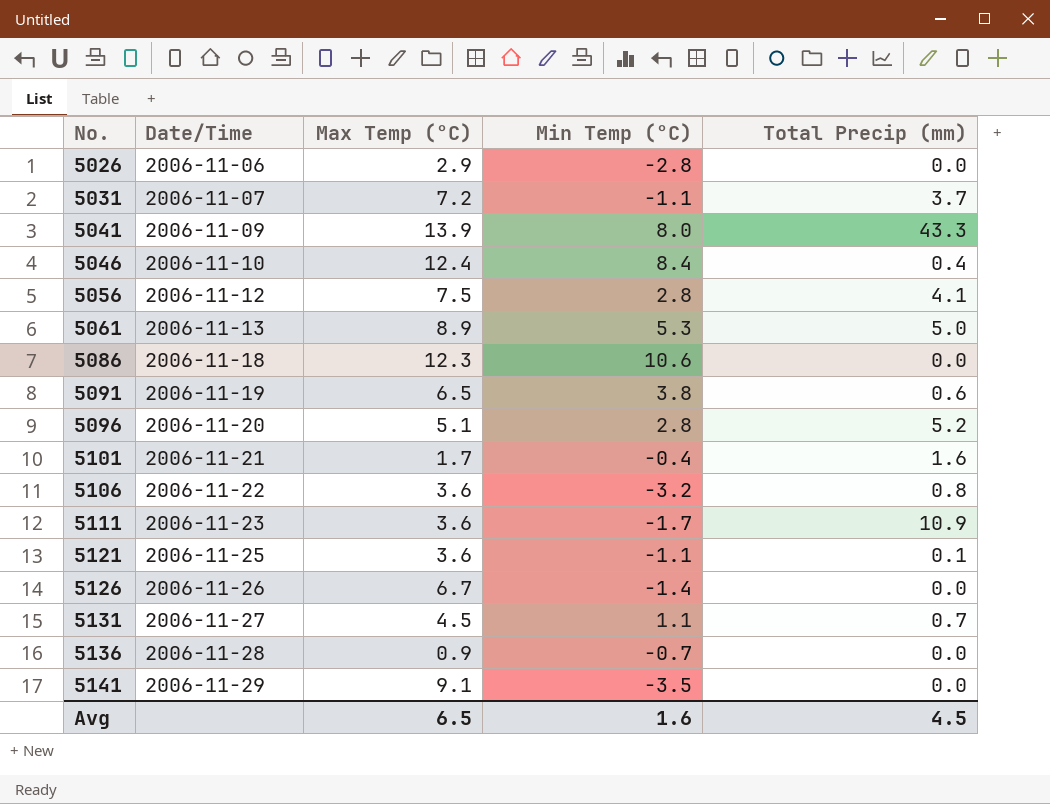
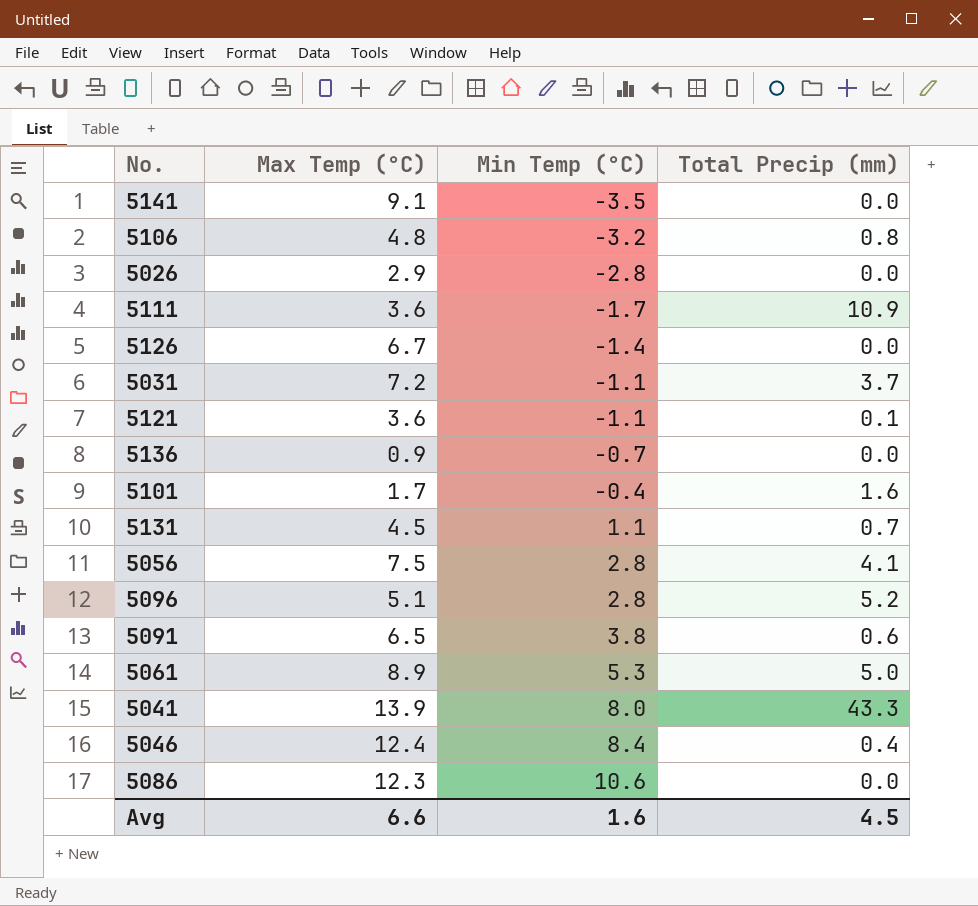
row order: No. ascending -> Min Temp (°C) ascending
column Date/Time | position: 2 -> none
5106 | Max Temp (°C): 3.6 -> 4.8
Avg | Max Temp (°C): 6.5 -> 6.6

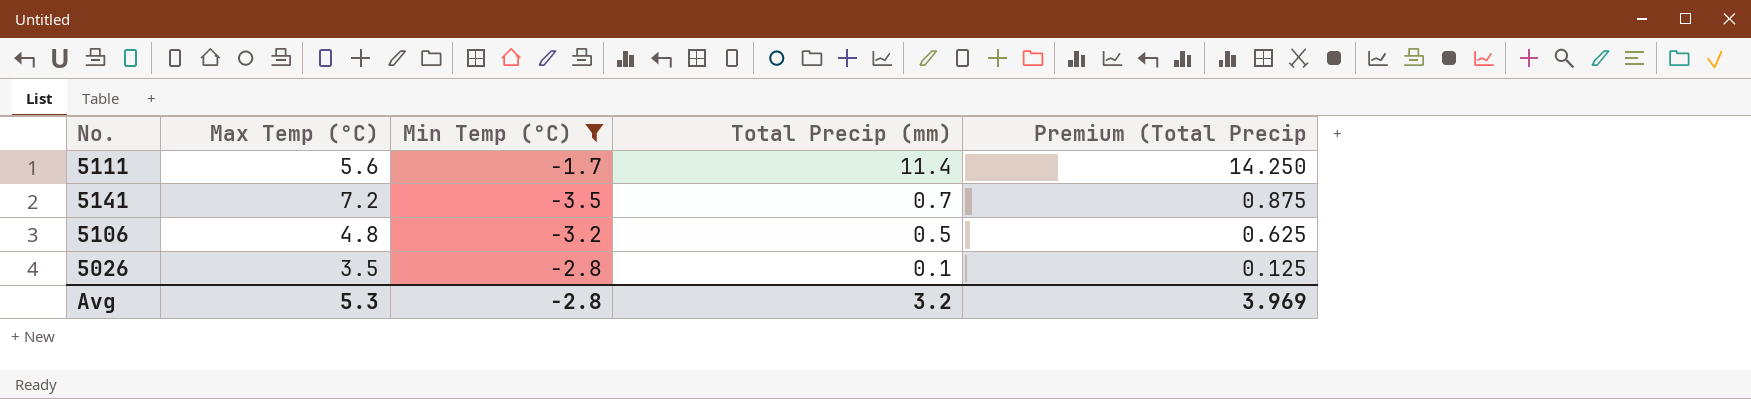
filter: none -> Min Temp (°C) <= -1.7
row order: Min Temp (°C) ascending -> Total Precip (mm) descending
column Premium (Total Precip | formula: none -> [Total Precip (mm)] * 1.25
5111 | Max Temp (°C): 3.6 -> 5.6
5111 | Total Precip (mm): 10.9 -> 11.4
5141 | Max Temp (°C): 9.1 -> 7.2
5141 | Total Precip (mm): 0.0 -> 0.7
5106 | Total Precip (mm): 0.8 -> 0.5
5026 | Max Temp (°C): 2.9 -> 3.5
5026 | Total Precip (mm): 0.0 -> 0.1
Avg | Max Temp (°C): 6.6 -> 5.3
Avg | Min Temp (°C): 1.6 -> -2.8
Avg | Total Precip (mm): 4.5 -> 3.2

